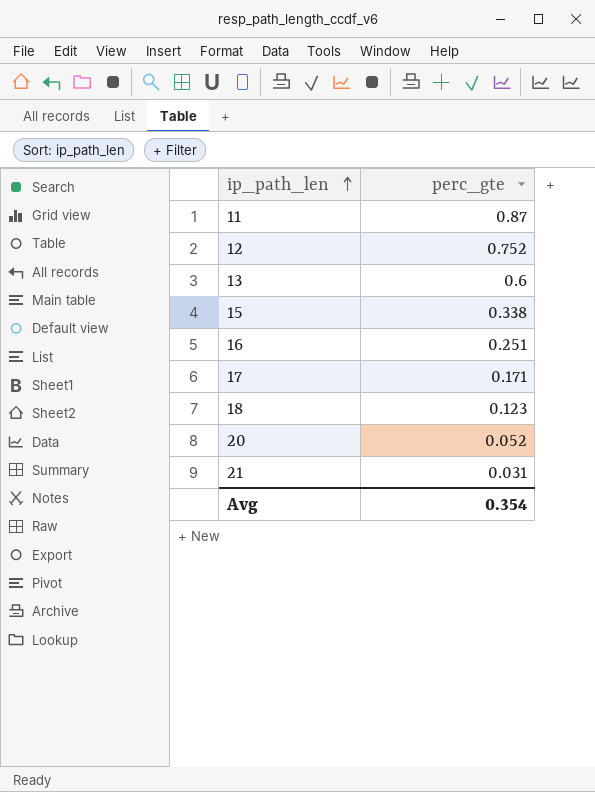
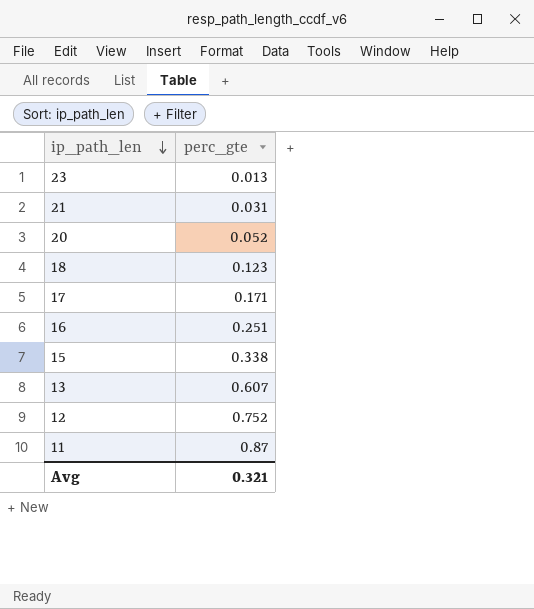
row order: ip_path_len ascending -> ip_path_len descending
row 23: none -> 0.013
13 | perc_gte: 0.6 -> 0.607
Avg | perc_gte: 0.354 -> 0.321

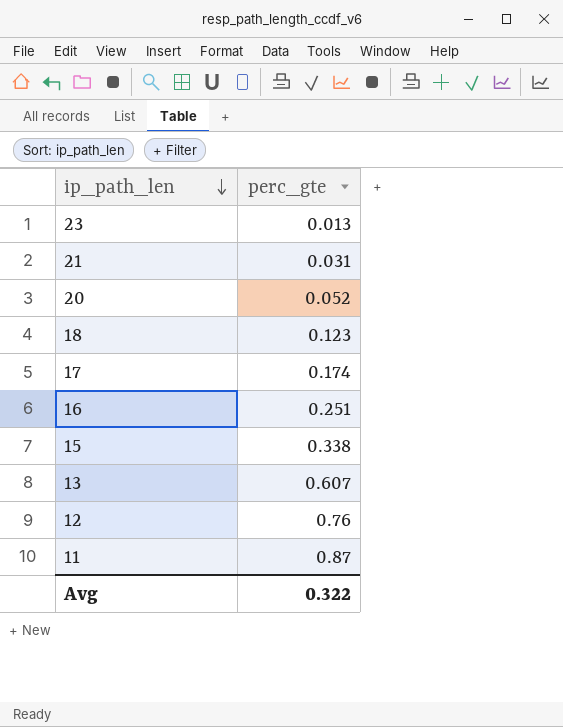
17 | perc_gte: 0.171 -> 0.174
12 | perc_gte: 0.752 -> 0.76
Avg | perc_gte: 0.321 -> 0.322

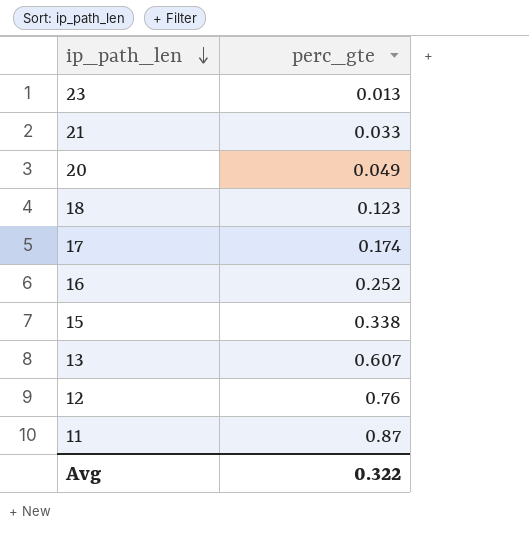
21 | perc_gte: 0.031 -> 0.033
20 | perc_gte: 0.052 -> 0.049
16 | perc_gte: 0.251 -> 0.252

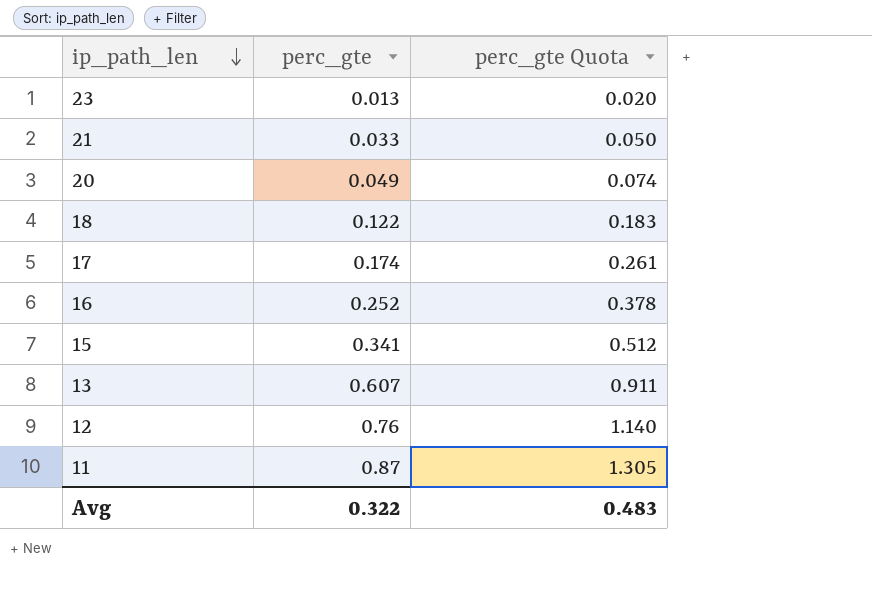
column perc_gte Quota | formula: none -> [perc_gte] * 1.5
18 | perc_gte: 0.123 -> 0.122
15 | perc_gte: 0.338 -> 0.341

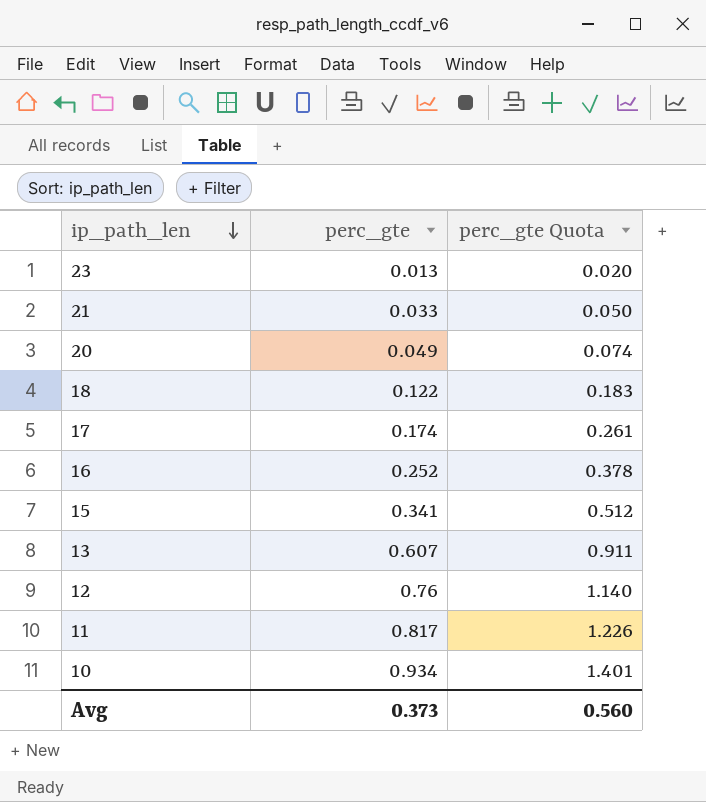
11 | perc_gte: 0.87 -> 0.817
11 | perc_gte Quota: 1.305 -> 1.226
row 10: none -> 0.934 | 1.401
Avg | perc_gte: 0.322 -> 0.373
Avg | perc_gte Quota: 0.483 -> 0.560

